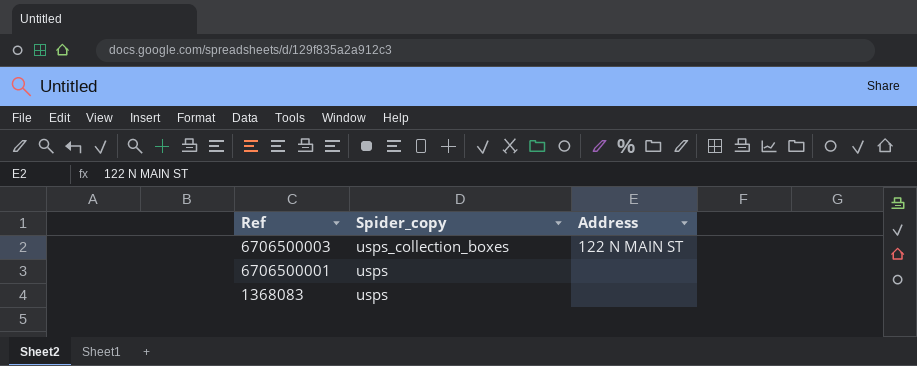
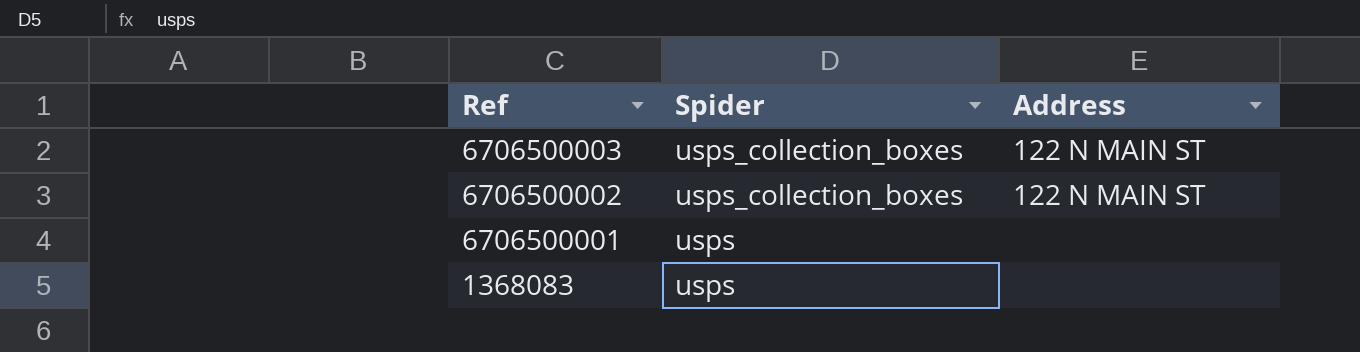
column name: Spider_copy -> Spider
row 6706500002: none -> usps_collection_boxes | 122 N MAIN ST

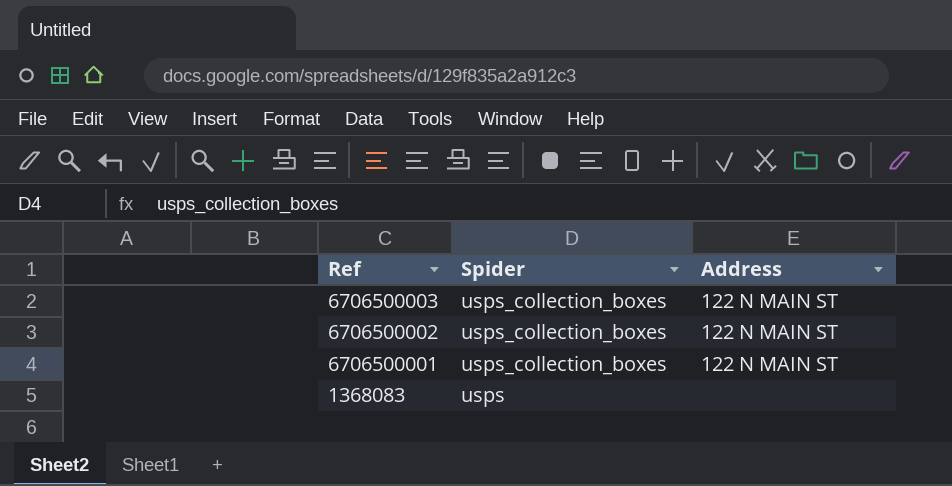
6706500001 | Spider: usps -> usps_collection_boxes
6706500001 | Address: none -> 122 N MAIN ST

